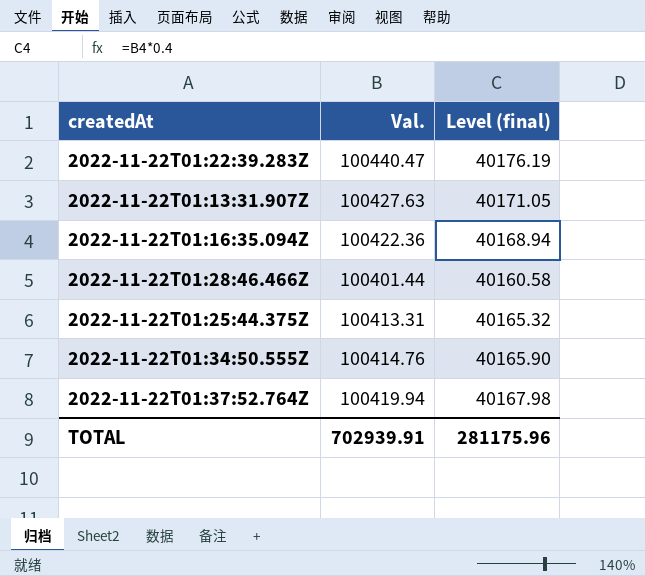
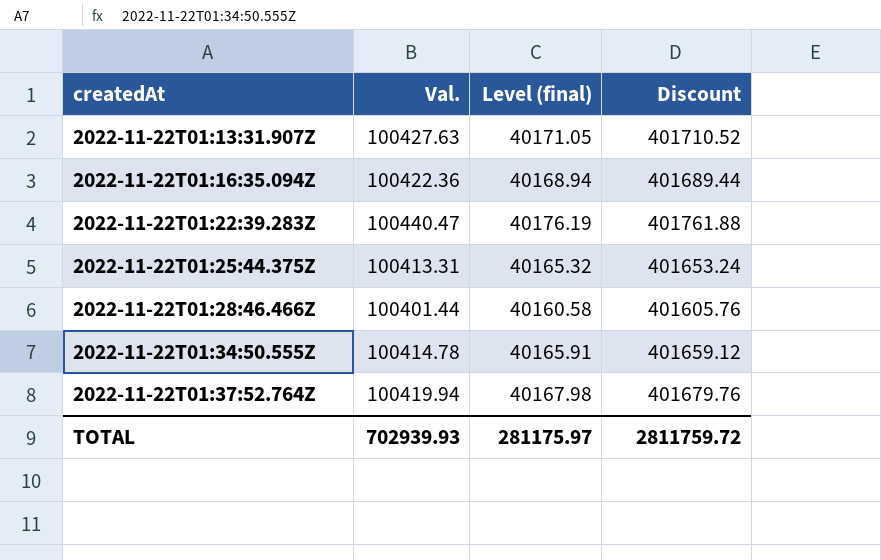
row order: none -> createdAt ascending
column Discount | formula: none -> [Val.] * 4
2022-11-22T01:34:50.555Z | Val.: 100414.76 -> 100414.78
2022-11-22T01:34:50.555Z | Level (final): 40165.90 -> 40165.91
TOTAL | Val.: 702939.91 -> 702939.93
TOTAL | Level (final): 281175.96 -> 281175.97

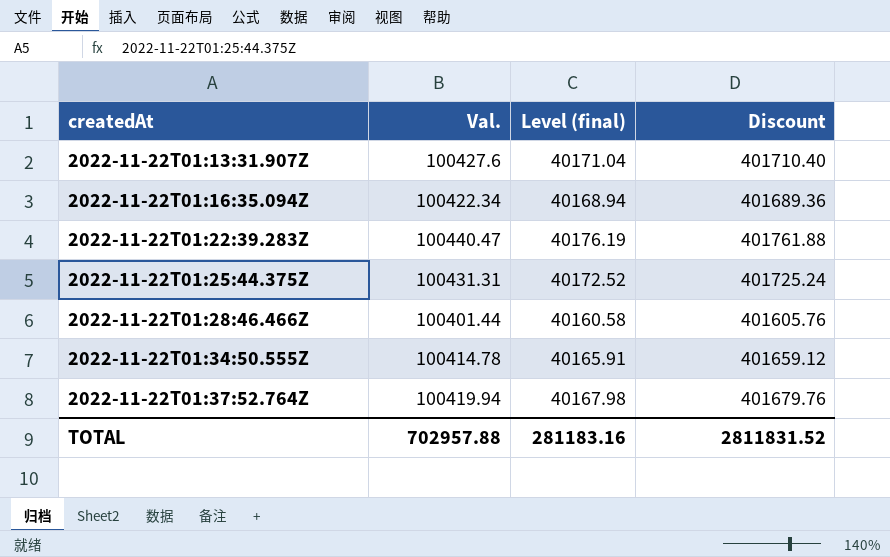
2022-11-22T01:13:31.907Z | Val.: 100427.63 -> 100427.6
2022-11-22T01:13:31.907Z | Level (final): 40171.05 -> 40171.04
2022-11-22T01:13:31.907Z | Discount: 401710.52 -> 401710.40
2022-11-22T01:16:35.094Z | Val.: 100422.36 -> 100422.34
2022-11-22T01:16:35.094Z | Discount: 401689.44 -> 401689.36
2022-11-22T01:25:44.375Z | Val.: 100413.31 -> 100431.31
2022-11-22T01:25:44.375Z | Level (final): 40165.32 -> 40172.52
2022-11-22T01:25:44.375Z | Discount: 401653.24 -> 401725.24
TOTAL | Val.: 702939.93 -> 702957.88
TOTAL | Level (final): 281175.97 -> 281183.16
TOTAL | Discount: 2811759.72 -> 2811831.52

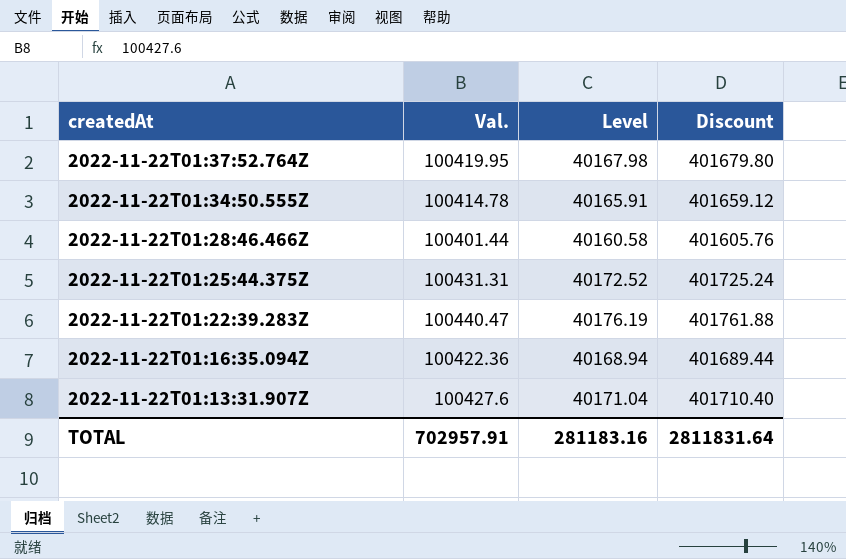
row order: createdAt ascending -> createdAt descending
column name: Level (final) -> Level
2022-11-22T01:37:52.764Z | Val.: 100419.94 -> 100419.95
2022-11-22T01:37:52.764Z | Discount: 401679.76 -> 401679.80
2022-11-22T01:16:35.094Z | Val.: 100422.34 -> 100422.36
2022-11-22T01:16:35.094Z | Discount: 401689.36 -> 401689.44
TOTAL | Val.: 702957.88 -> 702957.91
TOTAL | Discount: 2811831.52 -> 2811831.64

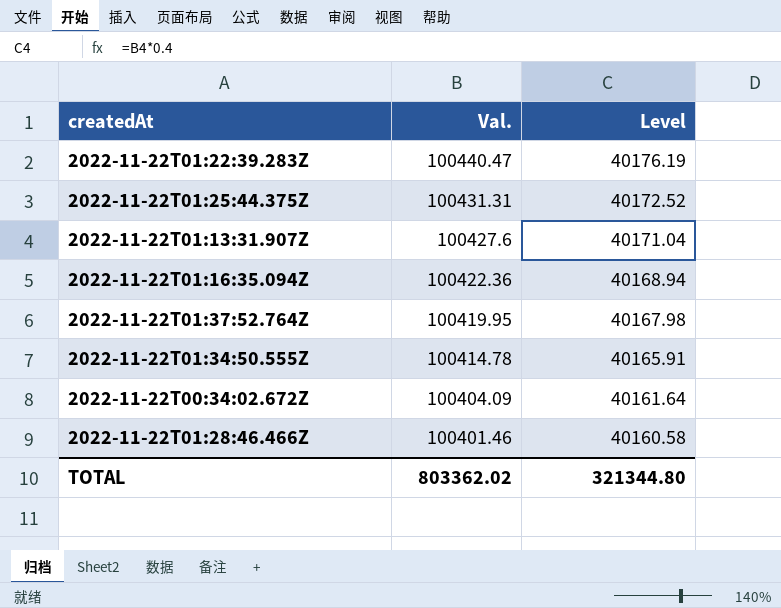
row order: createdAt descending -> Val. descending
column Discount | formula: [Val.] * 4 -> none
row 2022-11-22T00:34:02.672Z: none -> 100404.09 | 40161.64
2022-11-22T01:28:46.466Z | Val.: 100401.44 -> 100401.46
TOTAL | Val.: 702957.91 -> 803362.02
TOTAL | Level: 281183.16 -> 321344.80

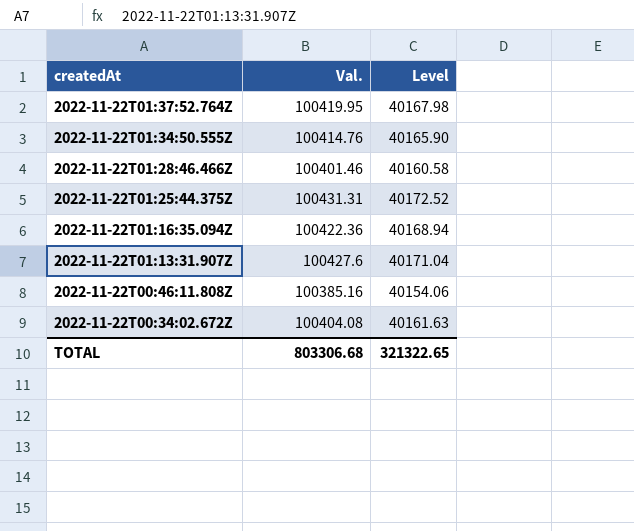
row order: Val. descending -> createdAt descending
row 2022-11-22T01:22:39.283Z: 100440.47 | 40176.19 -> none
2022-11-22T01:34:50.555Z | Val.: 100414.78 -> 100414.76
2022-11-22T01:34:50.555Z | Level: 40165.91 -> 40165.90
row 2022-11-22T00:46:11.808Z: none -> 100385.16 | 40154.06
2022-11-22T00:34:02.672Z | Val.: 100404.09 -> 100404.08
2022-11-22T00:34:02.672Z | Level: 40161.64 -> 40161.63
TOTAL | Val.: 803362.02 -> 803306.68
TOTAL | Level: 321344.80 -> 321322.65

